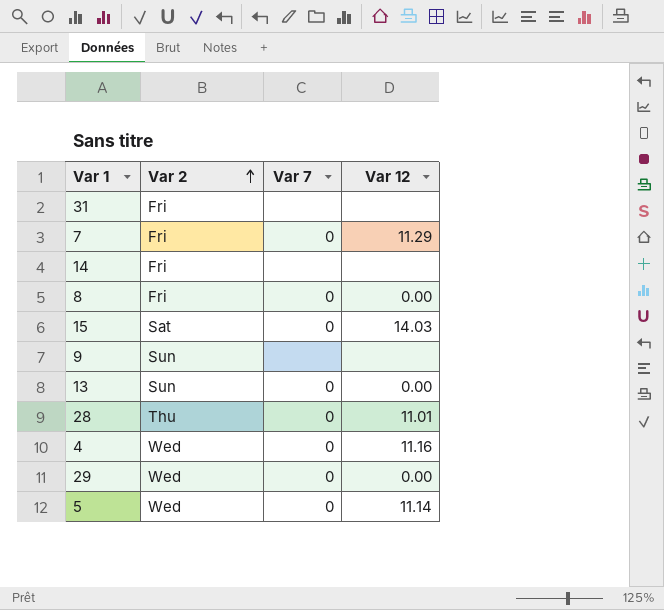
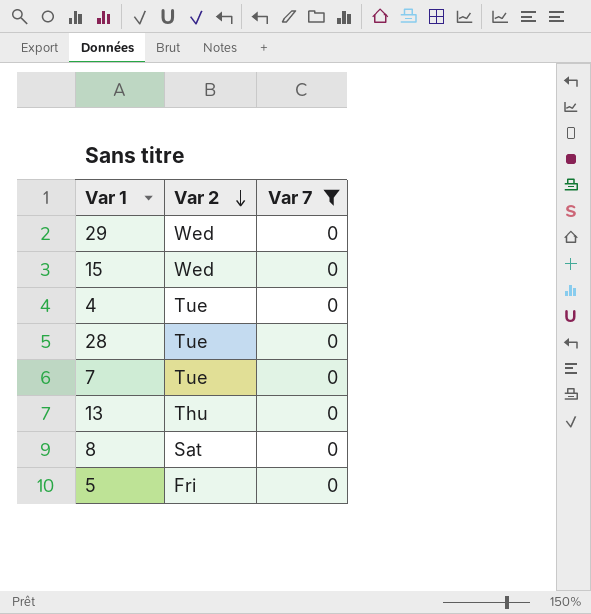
filter: none -> Var 7 = 0
row order: Var 2 ascending -> Var 2 descending
column Var 12 | position: 4 -> none
15 | Var 2: Sat -> Wed
4 | Var 2: Wed -> Tue
28 | Var 2: Thu -> Tue
7 | Var 2: Fri -> Tue
13 | Var 2: Sun -> Thu
8 | Var 2: Fri -> Sat
5 | Var 2: Wed -> Fri

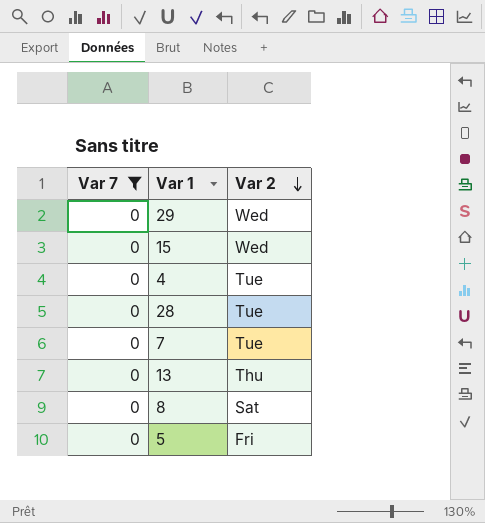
column Var 7 | position: 3 -> 1

